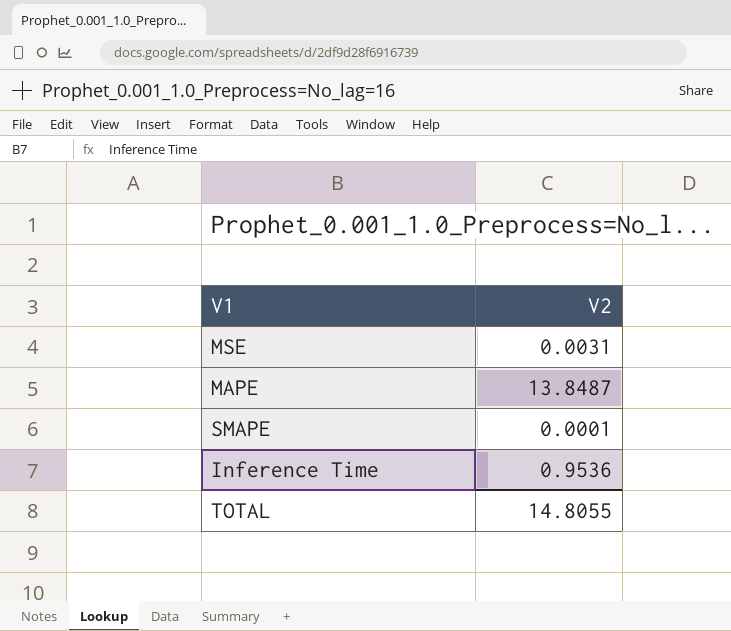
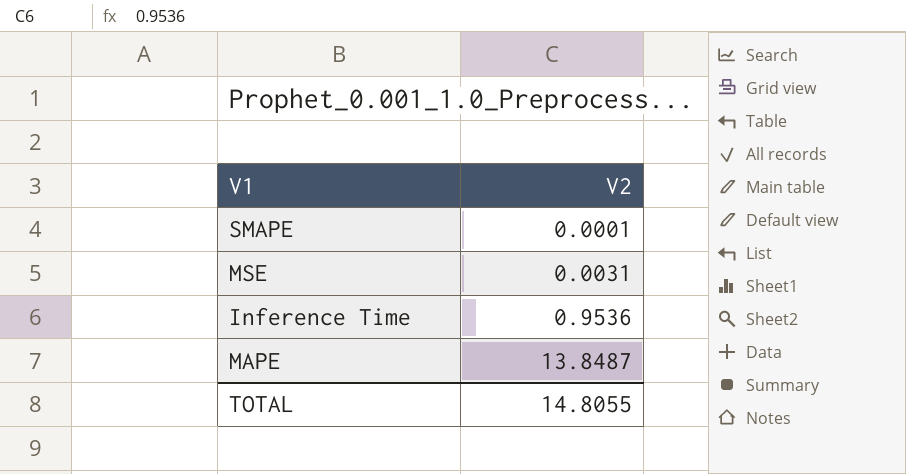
row order: none -> V2 ascending

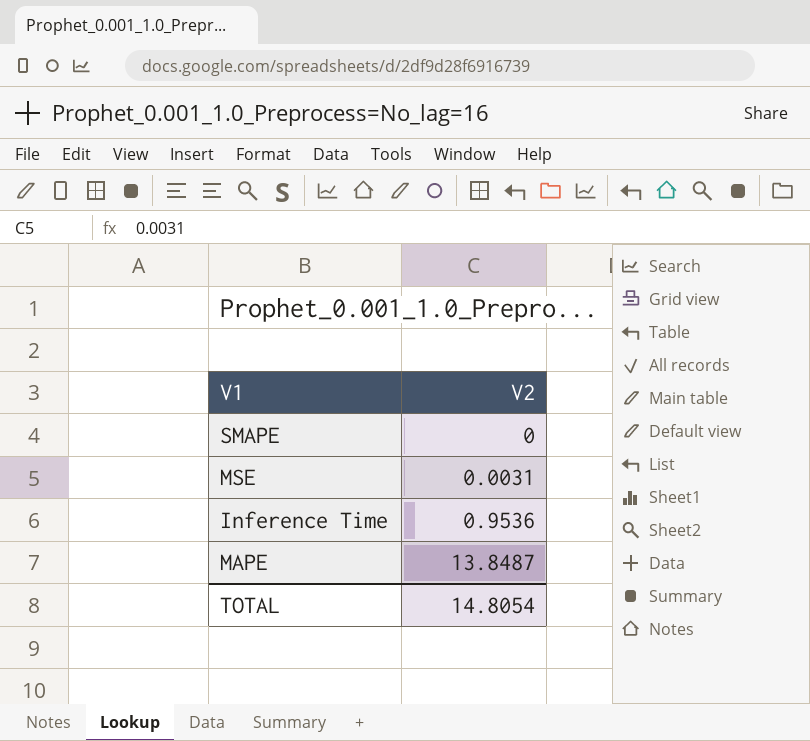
SMAPE | V2: 0.0001 -> 0
TOTAL | V2: 14.8055 -> 14.8054

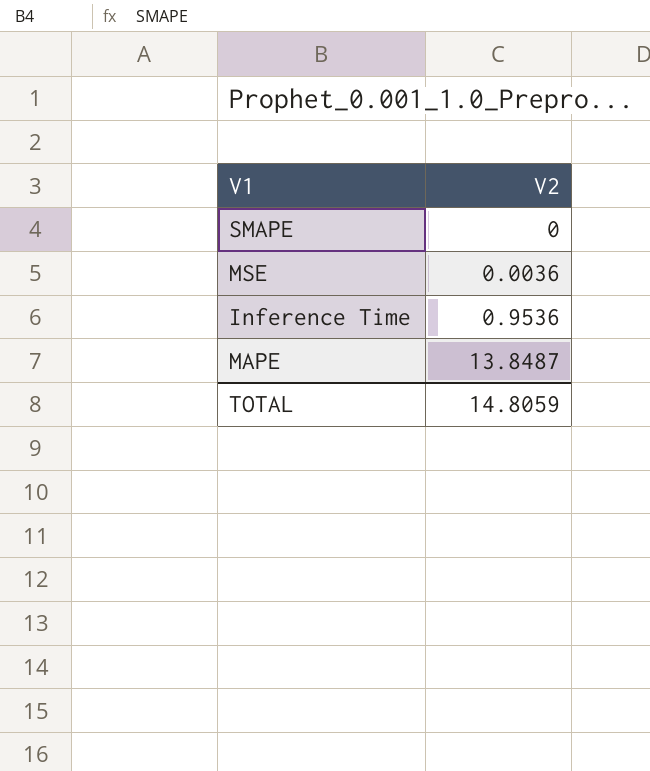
MSE | V2: 0.0031 -> 0.0036
TOTAL | V2: 14.8054 -> 14.8059

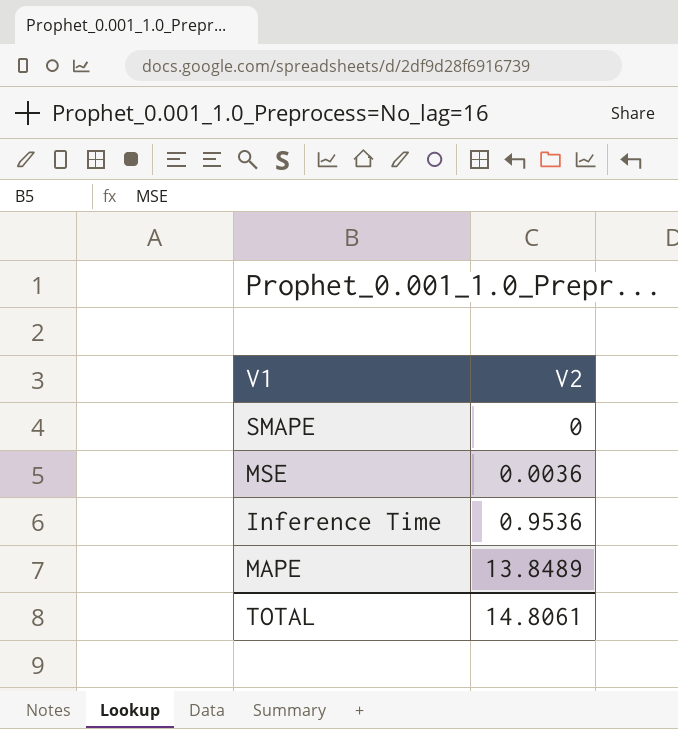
MAPE | V2: 13.8487 -> 13.8489
TOTAL | V2: 14.8059 -> 14.8061

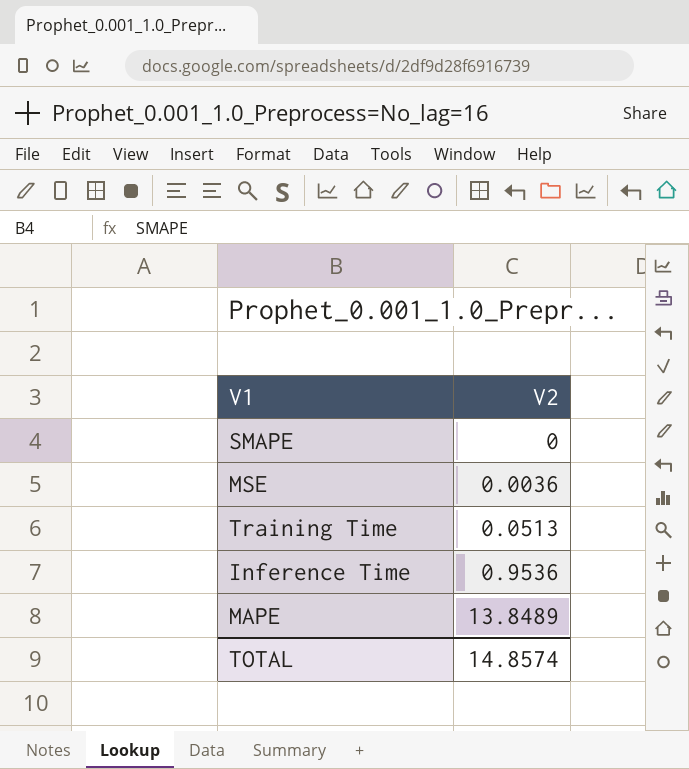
row Training Time: none -> 0.0513
TOTAL | V2: 14.8061 -> 14.8574

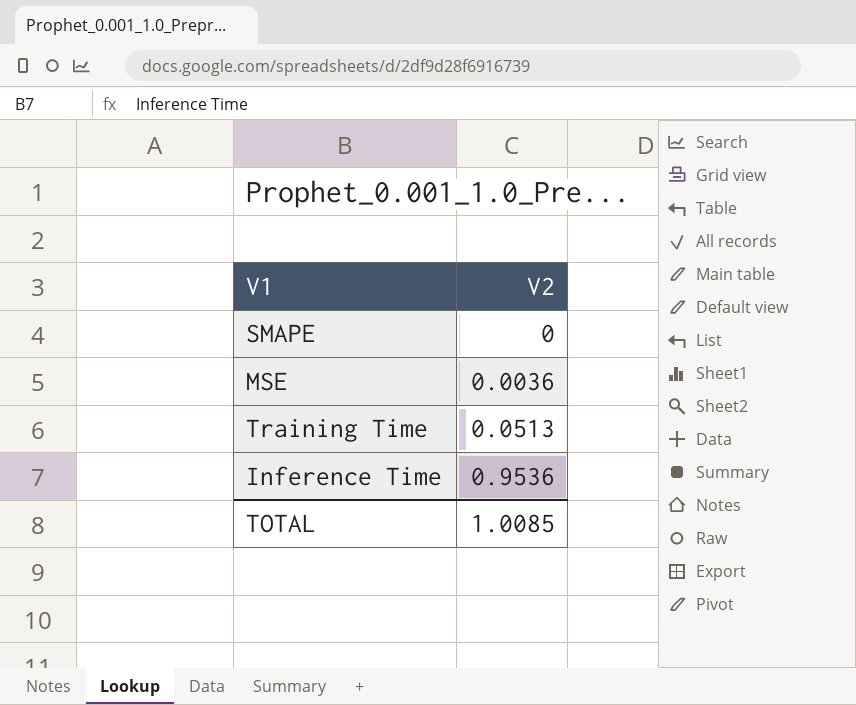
row MAPE: 13.8489 -> none
TOTAL | V2: 14.8574 -> 1.0085

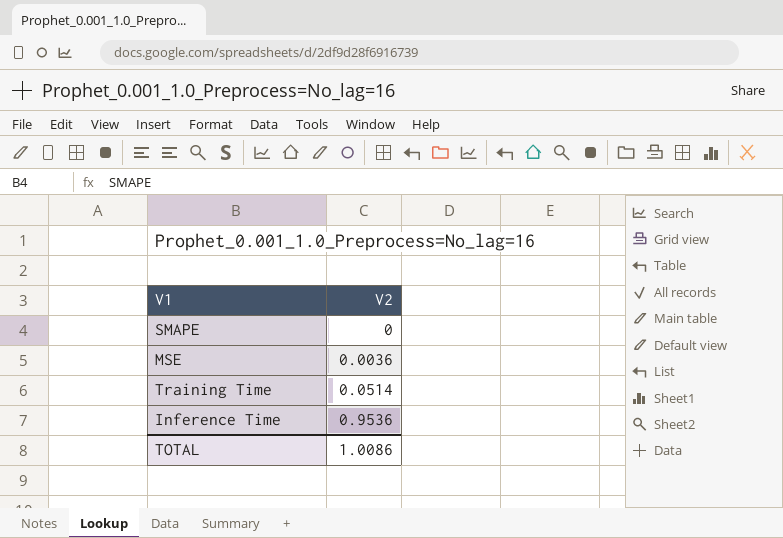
Training Time | V2: 0.0513 -> 0.0514
TOTAL | V2: 1.0085 -> 1.0086

